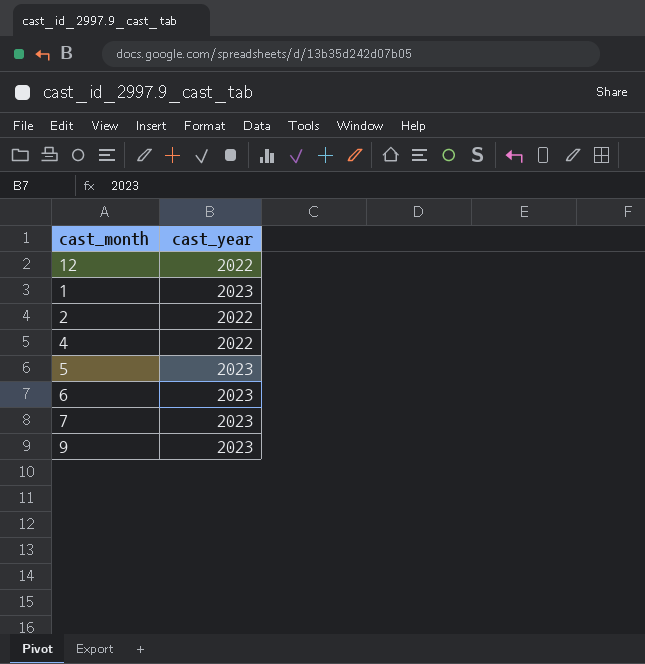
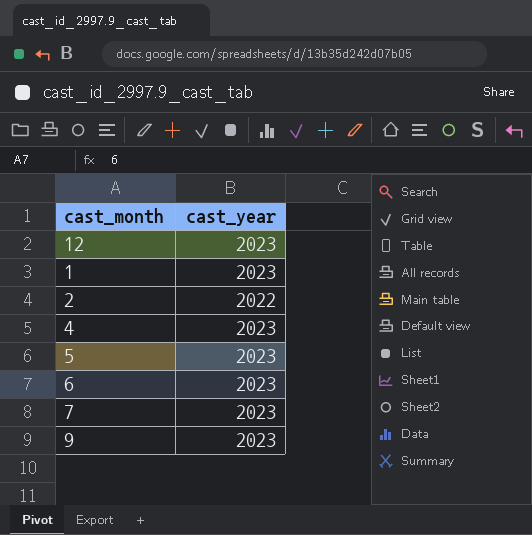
12 | cast_year: 2022 -> 2023
4 | cast_year: 2022 -> 2023

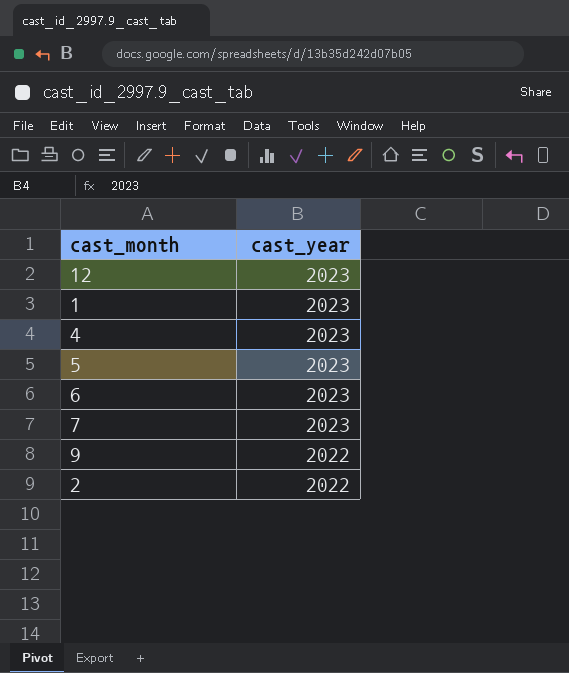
row order: none -> cast_year descending
9 | cast_year: 2023 -> 2022

